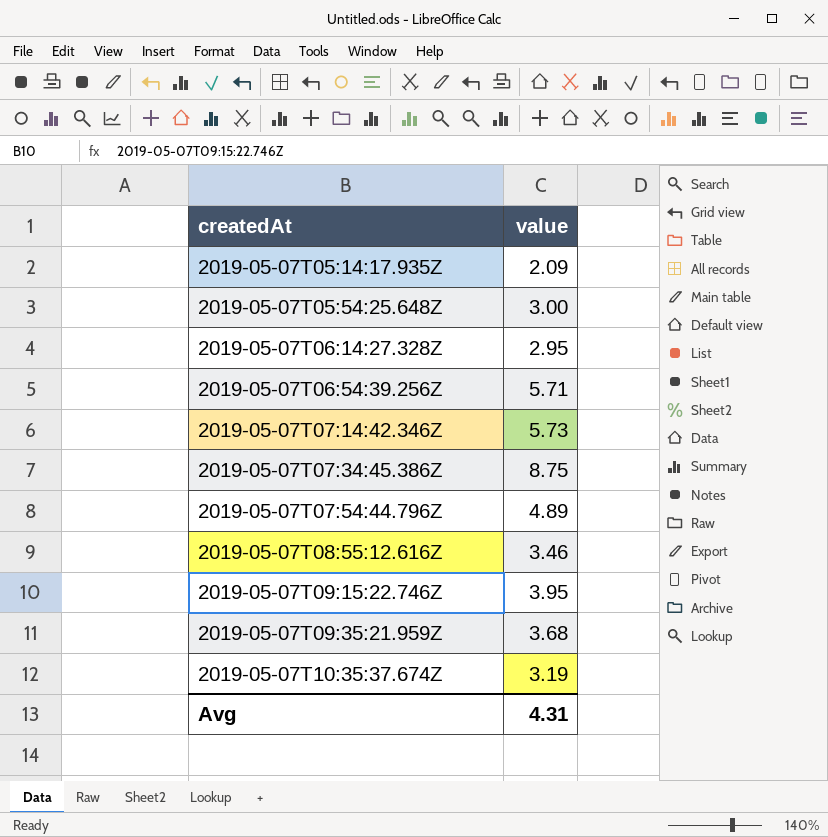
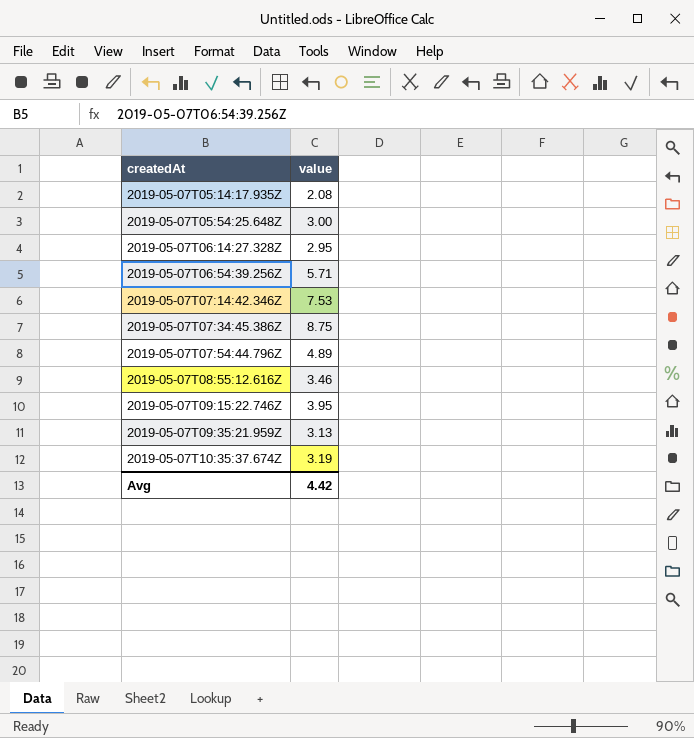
2019-05-07T05:14:17.935Z | value: 2.09 -> 2.08
2019-05-07T07:14:42.346Z | value: 5.73 -> 7.53
2019-05-07T09:35:21.959Z | value: 3.68 -> 3.13
Avg | value: 4.31 -> 4.42

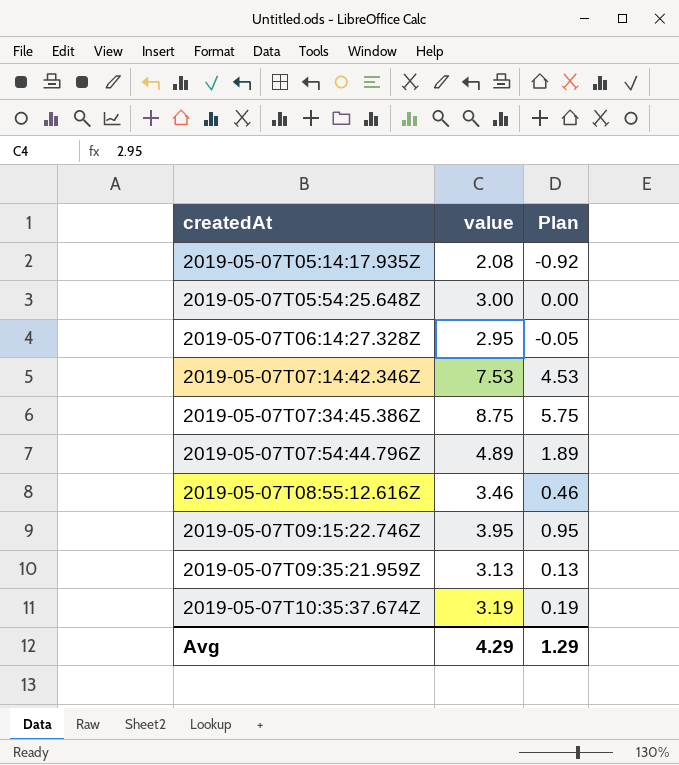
column Plan | formula: none -> [value] - 3
row 2019-05-07T06:54:39.256Z: 5.71 -> none
Avg | value: 4.42 -> 4.29

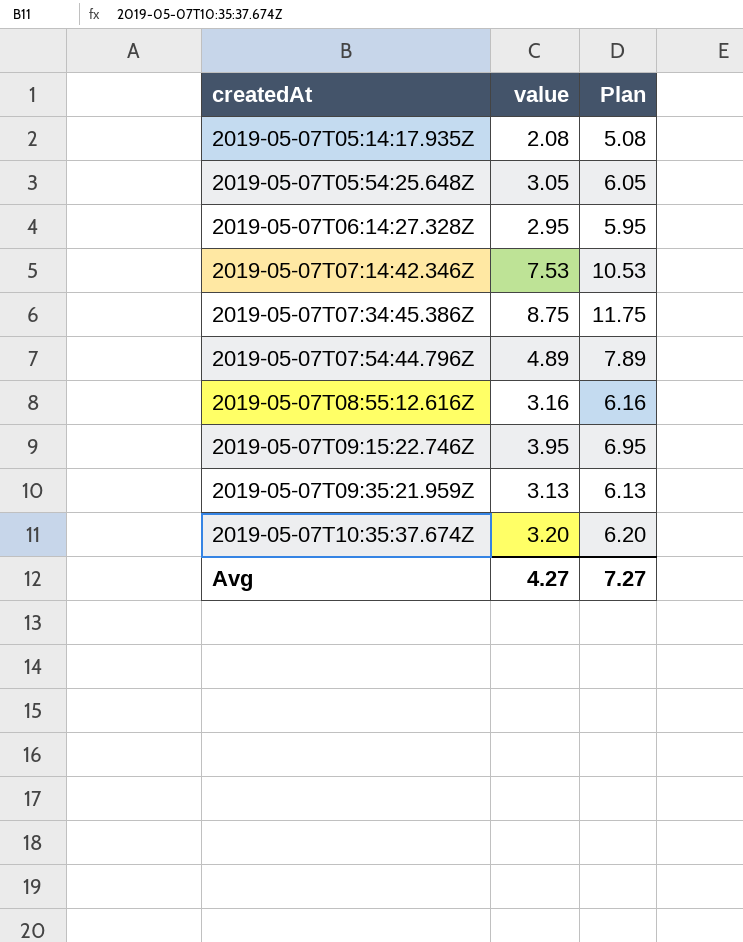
column Plan | formula: [value] - 3 -> [value] + 3
2019-05-07T05:54:25.648Z | value: 3.00 -> 3.05
2019-05-07T08:55:12.616Z | value: 3.46 -> 3.16
2019-05-07T10:35:37.674Z | value: 3.19 -> 3.20
Avg | value: 4.29 -> 4.27
Avg | Plan: 1.29 -> 7.27

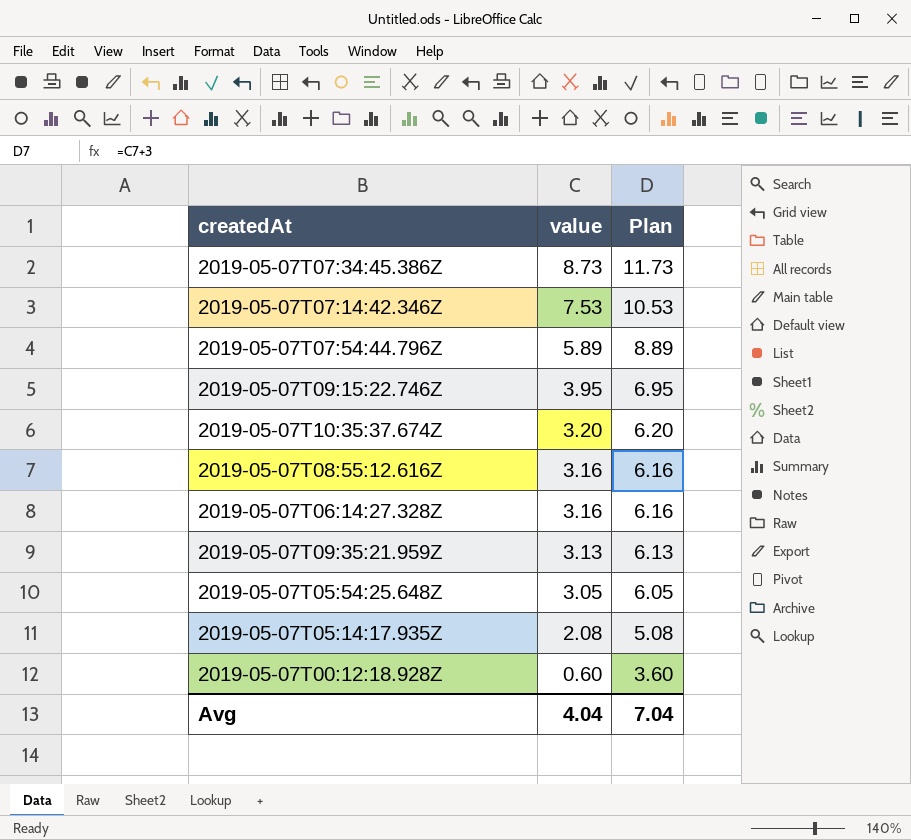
row order: createdAt ascending -> value descending
2019-05-07T07:34:45.386Z | value: 8.75 -> 8.73
2019-05-07T07:34:45.386Z | Plan: 11.75 -> 11.73
2019-05-07T07:54:44.796Z | value: 4.89 -> 5.89
2019-05-07T07:54:44.796Z | Plan: 7.89 -> 8.89
2019-05-07T06:14:27.328Z | value: 2.95 -> 3.16
2019-05-07T06:14:27.328Z | Plan: 5.95 -> 6.16
row 2019-05-07T00:12:18.928Z: none -> 0.60 | 3.60
Avg | value: 4.27 -> 4.04
Avg | Plan: 7.27 -> 7.04

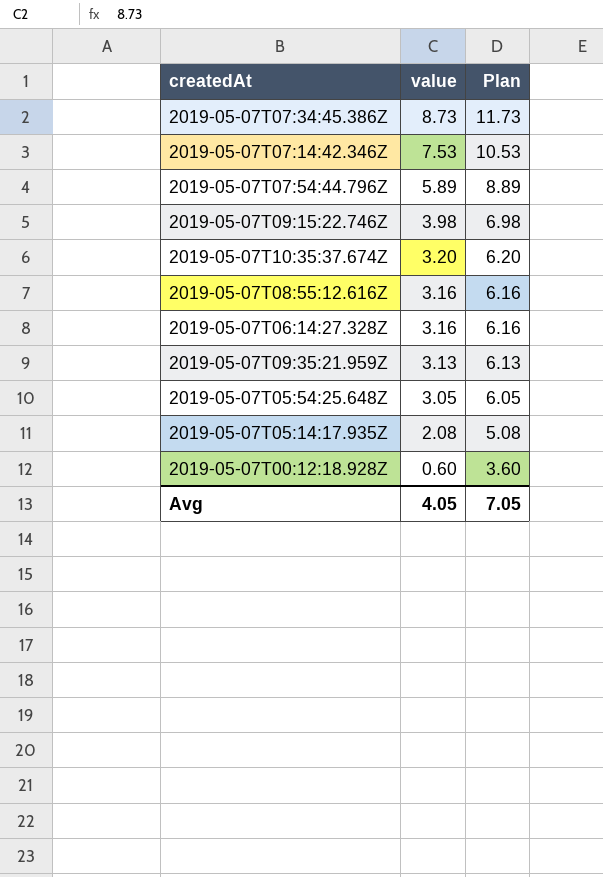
2019-05-07T09:15:22.746Z | value: 3.95 -> 3.98
2019-05-07T09:15:22.746Z | Plan: 6.95 -> 6.98
Avg | value: 4.04 -> 4.05
Avg | Plan: 7.04 -> 7.05

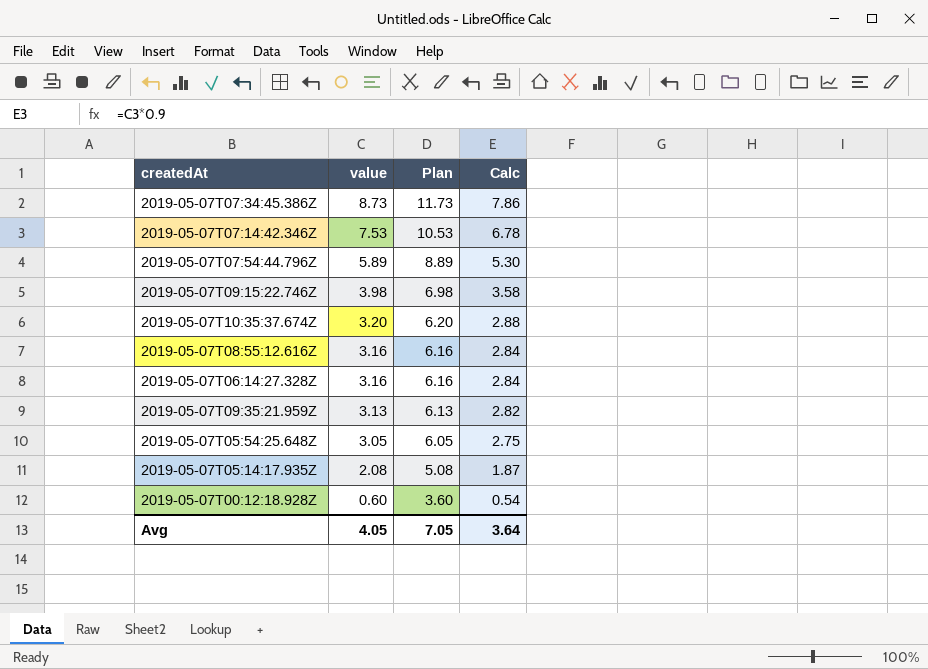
column Calc | formula: none -> [value] * 0.9

